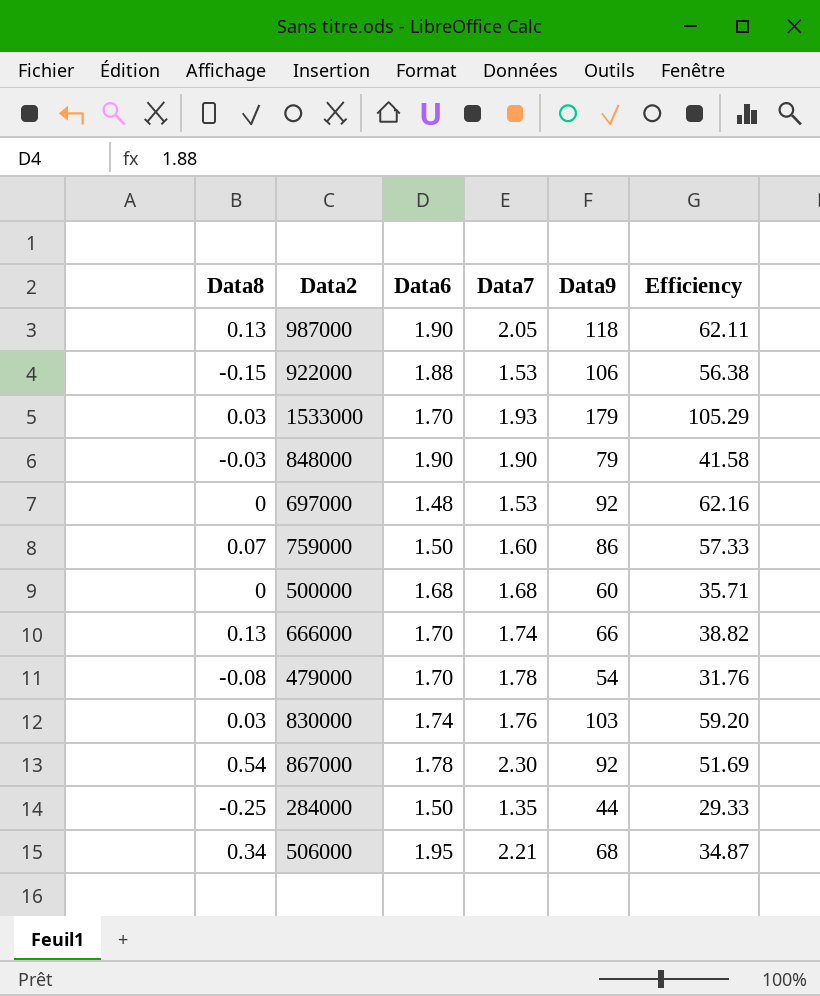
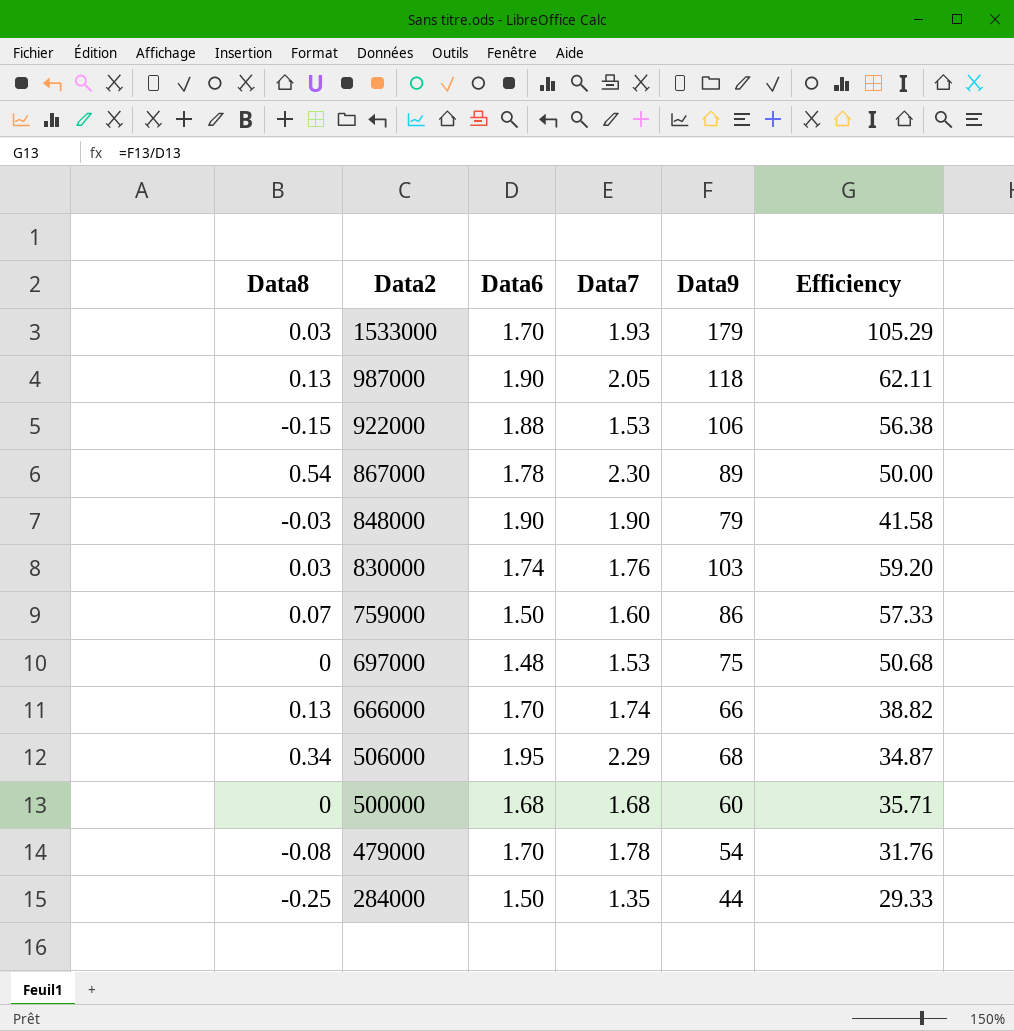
row order: none -> Data2 descending
867000 | Data9: 92 -> 89
867000 | Efficiency: 51.69 -> 50.00
697000 | Data9: 92 -> 75
697000 | Efficiency: 62.16 -> 50.68
506000 | Data7: 2.21 -> 2.29

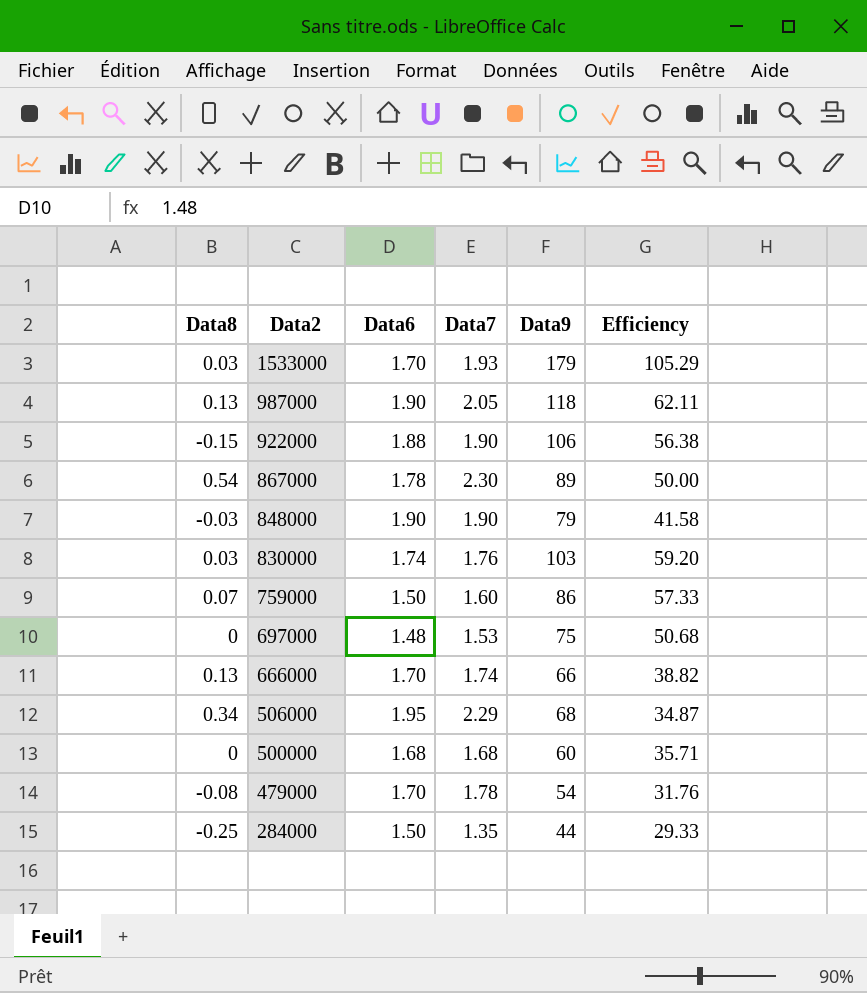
922000 | Data7: 1.53 -> 1.90

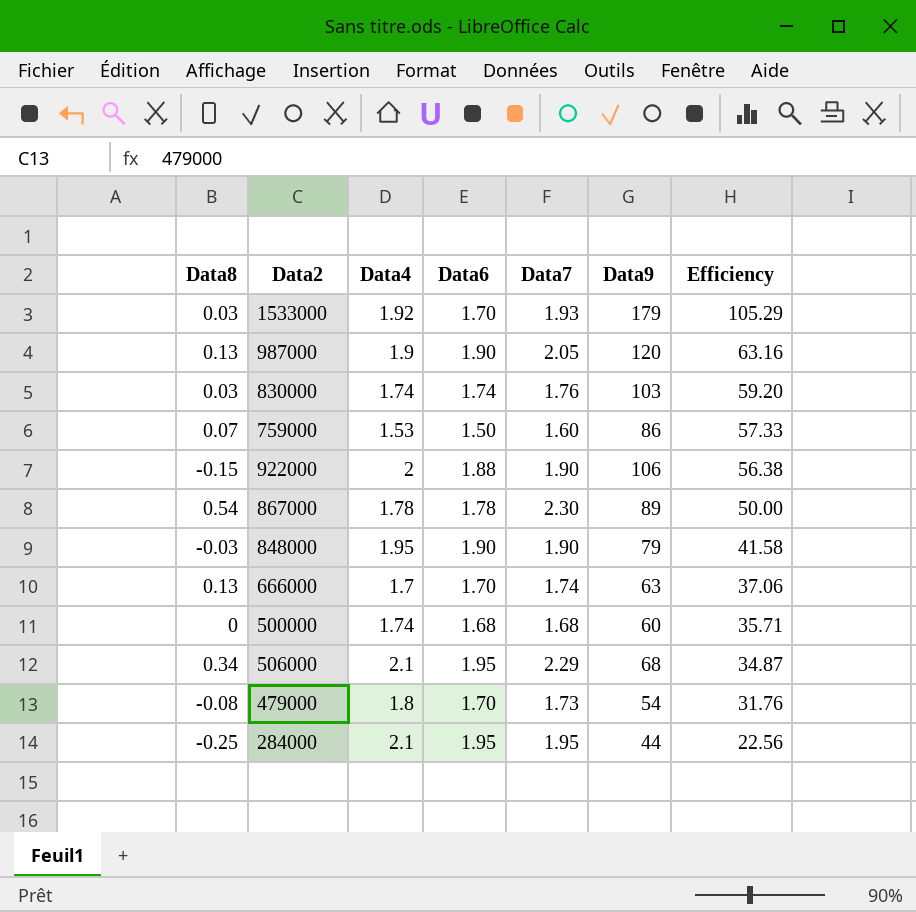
row order: Data2 descending -> Efficiency descending
column Data4 | position: none -> 3
row 697000: 0 | 1.48 | 1.53 | 75 | 50.68 -> none
987000 | Data9: 118 -> 120
987000 | Efficiency: 62.11 -> 63.16
666000 | Data9: 66 -> 63
666000 | Efficiency: 38.82 -> 37.06
479000 | Data7: 1.78 -> 1.73
284000 | Data6: 1.50 -> 1.95
284000 | Data7: 1.35 -> 1.95
284000 | Efficiency: 29.33 -> 22.56

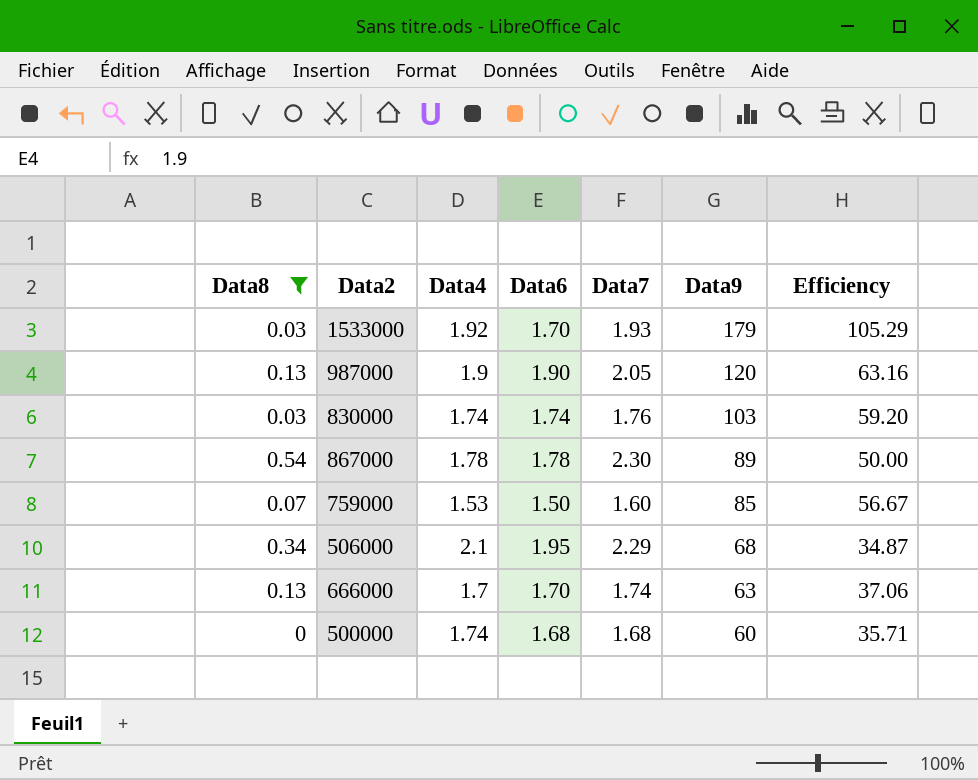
filter: none -> Data8 >= 0
row order: Efficiency descending -> Data9 descending
759000 | Data9: 86 -> 85
759000 | Efficiency: 57.33 -> 56.67

